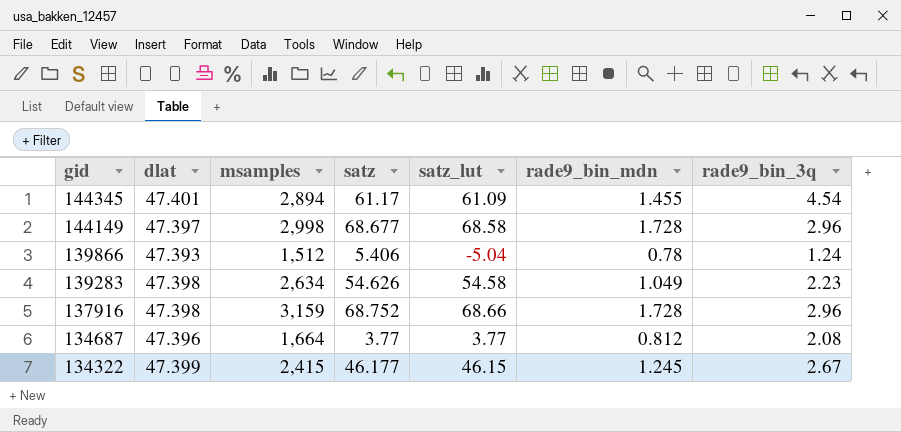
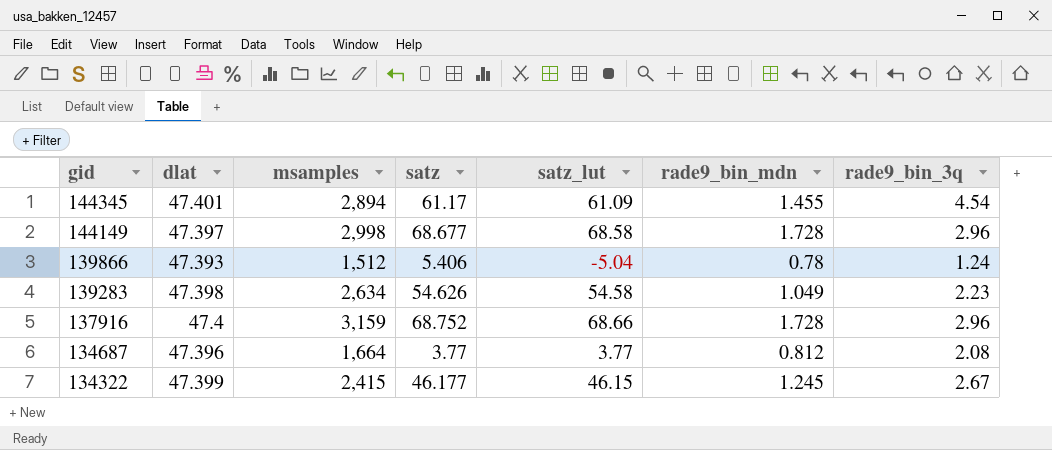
137916 | dlat: 47.398 -> 47.4

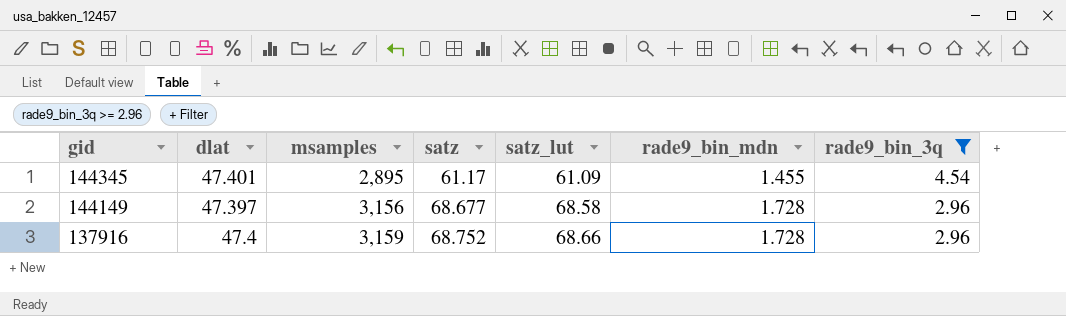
filter: none -> rade9_bin_3q >= 2.96
144345 | msamples: 2,894 -> 2,895
144149 | msamples: 2,998 -> 3,156

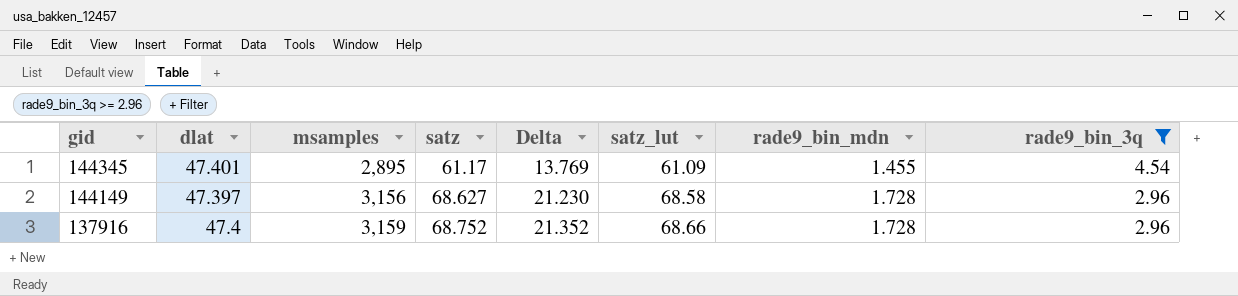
column Delta | formula: none -> [satz] - [dlat]
144149 | satz: 68.677 -> 68.627

